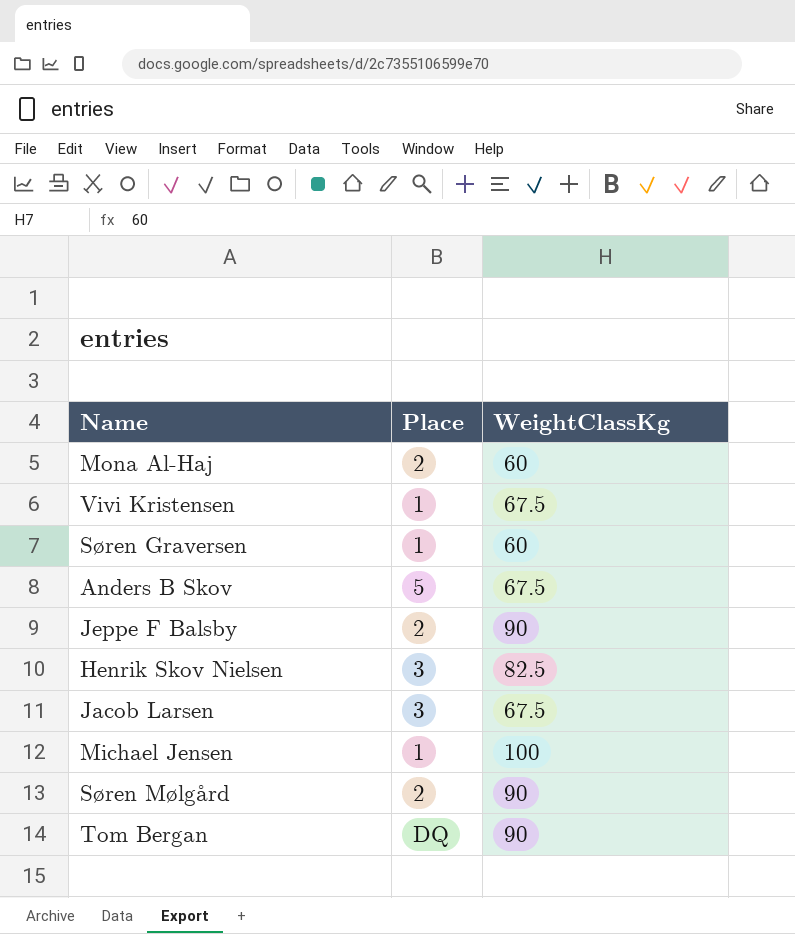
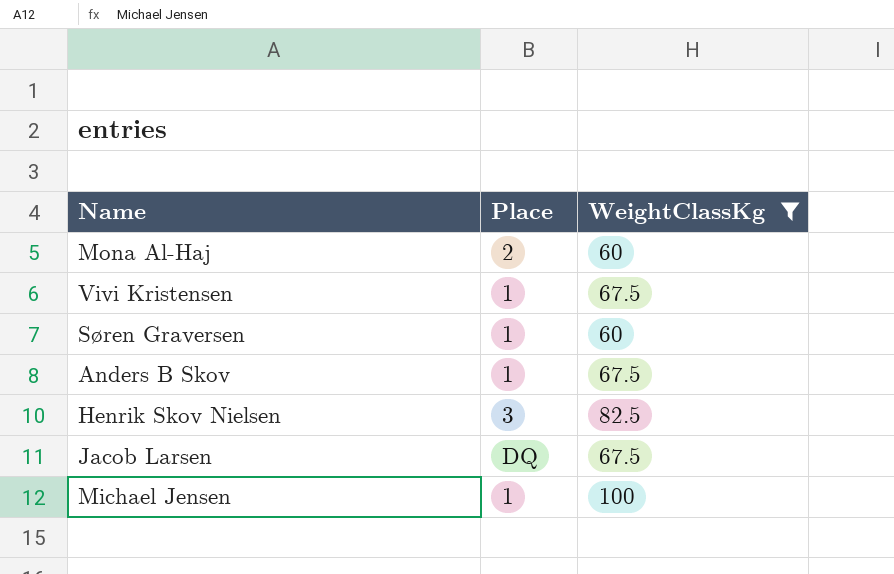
filter: none -> WeightClassKg != 90
Anders B Skov | Place: 5 -> 1
Jacob Larsen | Place: 3 -> DQ

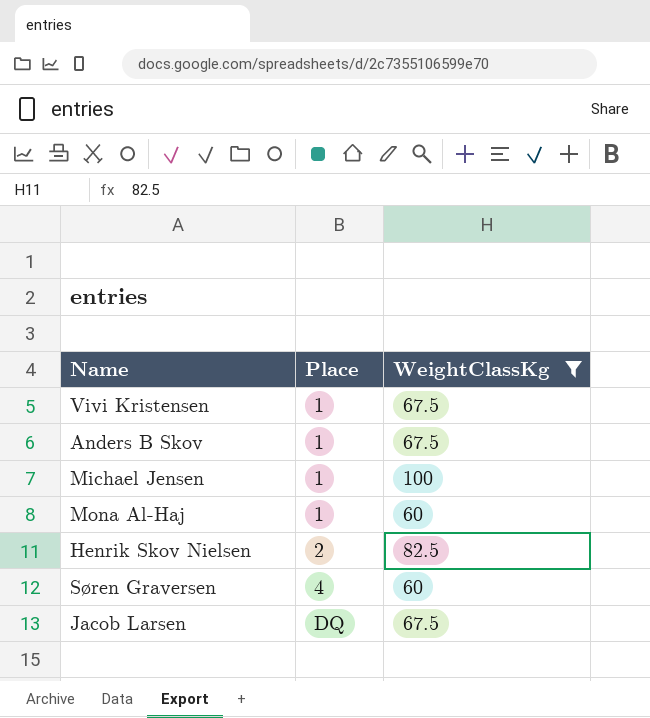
row order: none -> Place ascending
Mona Al-Haj | Place: 2 -> 1
Henrik Skov Nielsen | Place: 3 -> 2
Søren Graversen | Place: 1 -> 4

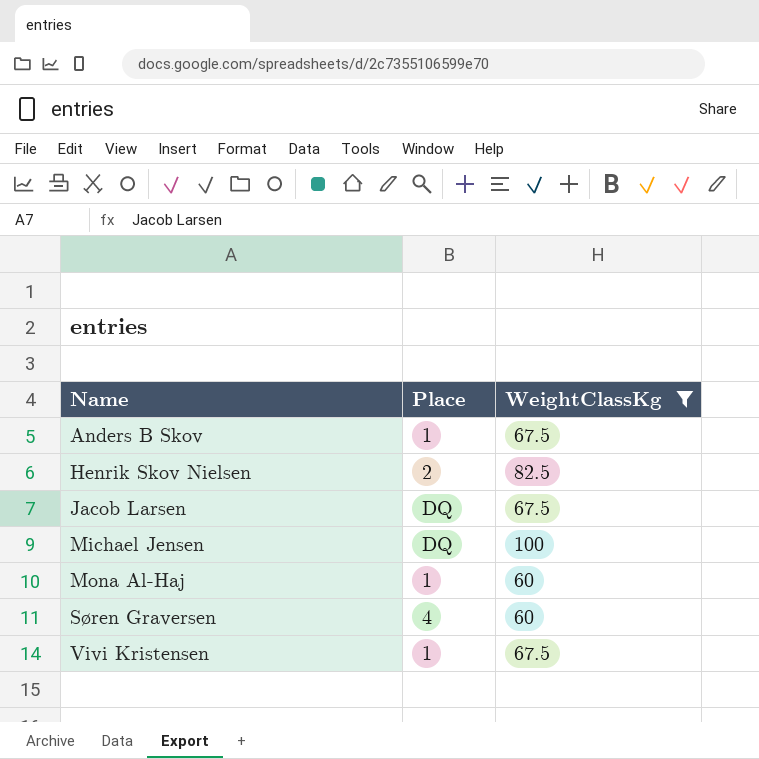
row order: Place ascending -> Name ascending
Michael Jensen | Place: 1 -> DQ

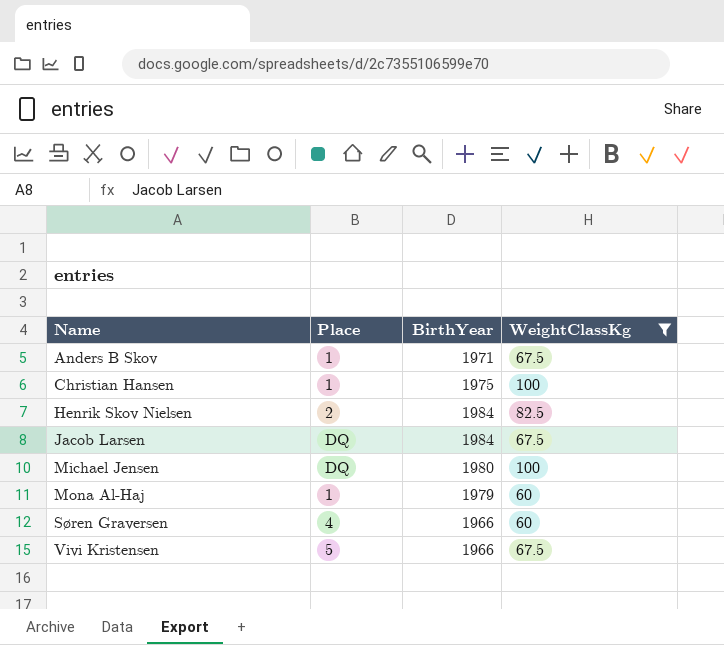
column BirthYear | position: none -> 3
row Christian Hansen: none -> 1 | 1975 | 100
Vivi Kristensen | Place: 1 -> 5

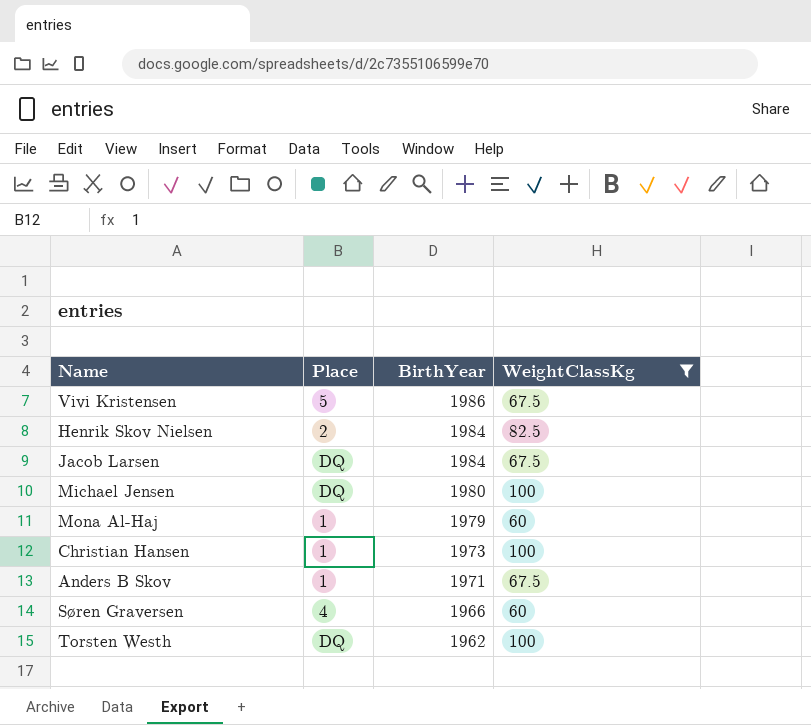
row order: Name ascending -> BirthYear descending
Vivi Kristensen | BirthYear: 1966 -> 1986
Christian Hansen | BirthYear: 1975 -> 1973
row Torsten Westh: none -> DQ | 1962 | 100

